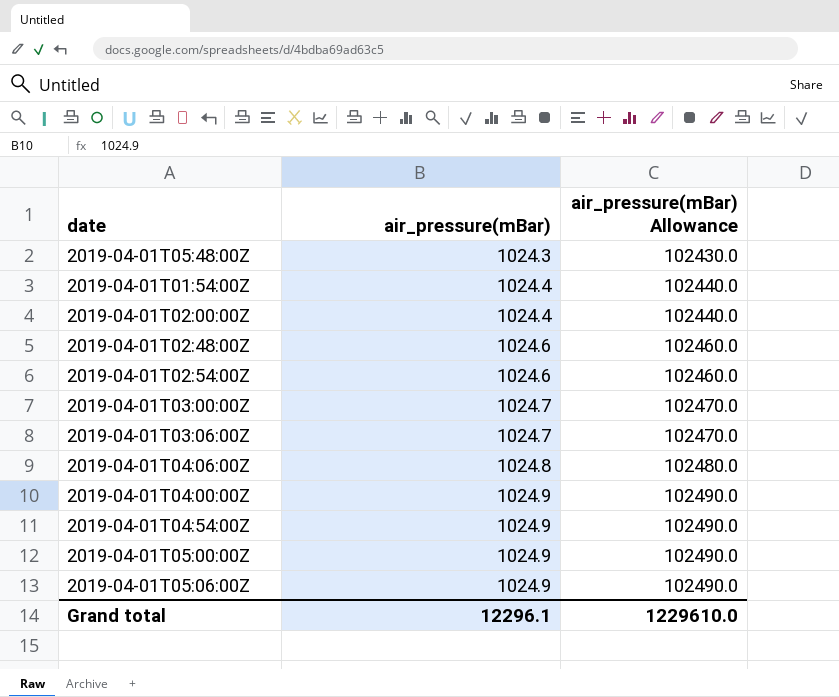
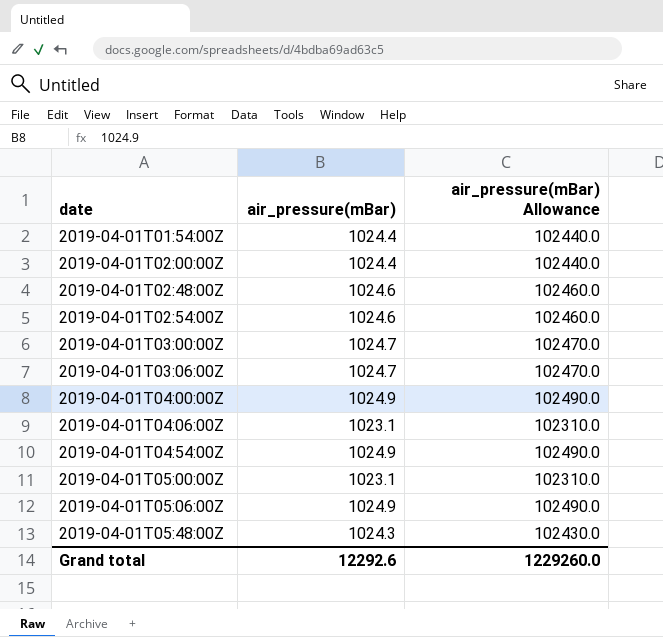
row order: air_pressure(mBar) ascending -> date ascending
2019-04-01T04:06:00Z | air_pressure(mBar): 1024.8 -> 1023.1
2019-04-01T04:06:00Z | air_pressure(mBar) Allowance: 102480.0 -> 102310.0
2019-04-01T05:00:00Z | air_pressure(mBar): 1024.9 -> 1023.1
2019-04-01T05:00:00Z | air_pressure(mBar) Allowance: 102490.0 -> 102310.0
Grand total | air_pressure(mBar): 12296.1 -> 12292.6
Grand total | air_pressure(mBar) Allowance: 1229610.0 -> 1229260.0

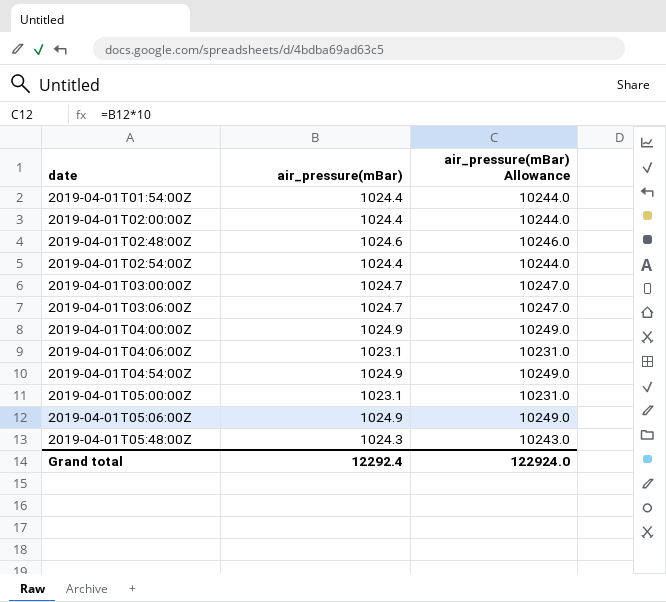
column air_pressure(mBar) Allowance | formula: [air_pressure(mBar)] * 100 -> [air_pressure(mBar)] * 10
2019-04-01T02:54:00Z | air_pressure(mBar): 1024.6 -> 1024.4
Grand total | air_pressure(mBar): 12292.6 -> 12292.4
Grand total | air_pressure(mBar) Allowance: 1229260.0 -> 122924.0

